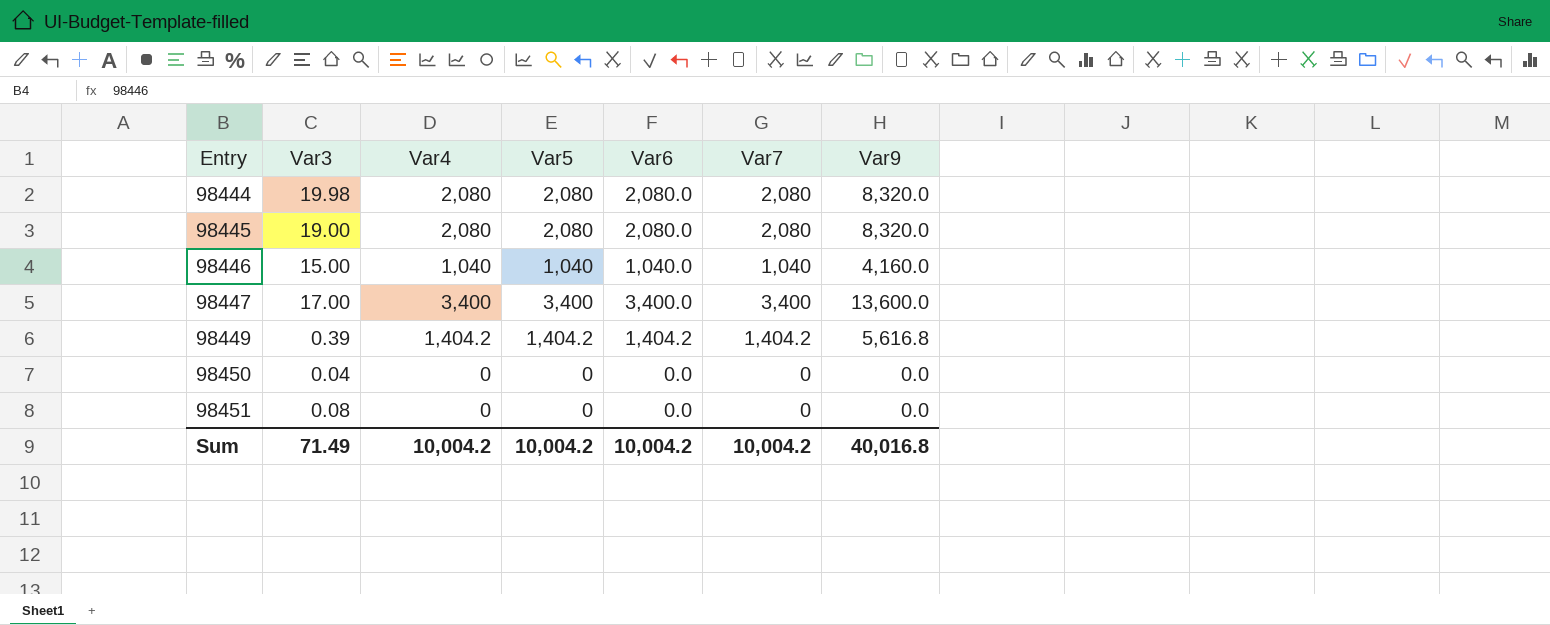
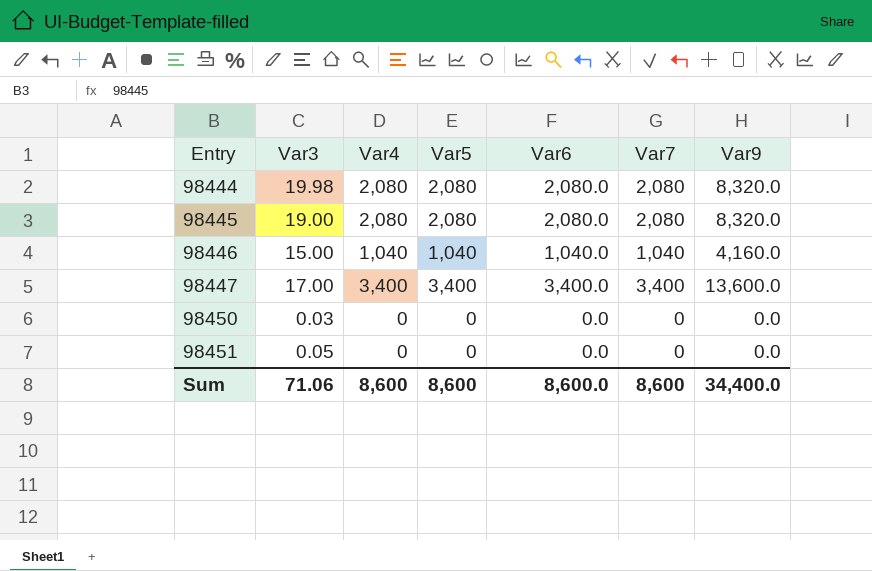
row 98449: 0.39 | 1,404.2 | 1,404.2 | 1,404.2 | 1,404.2 | 5,616.8 -> none
98450 | Var3: 0.04 -> 0.03
98451 | Var3: 0.08 -> 0.05
Sum | Var3: 71.49 -> 71.06
Sum | Var4: 10,004.2 -> 8,600
Sum | Var5: 10,004.2 -> 8,600
Sum | Var6: 10,004.2 -> 8,600.0
Sum | Var7: 10,004.2 -> 8,600
Sum | Var9: 40,016.8 -> 34,400.0

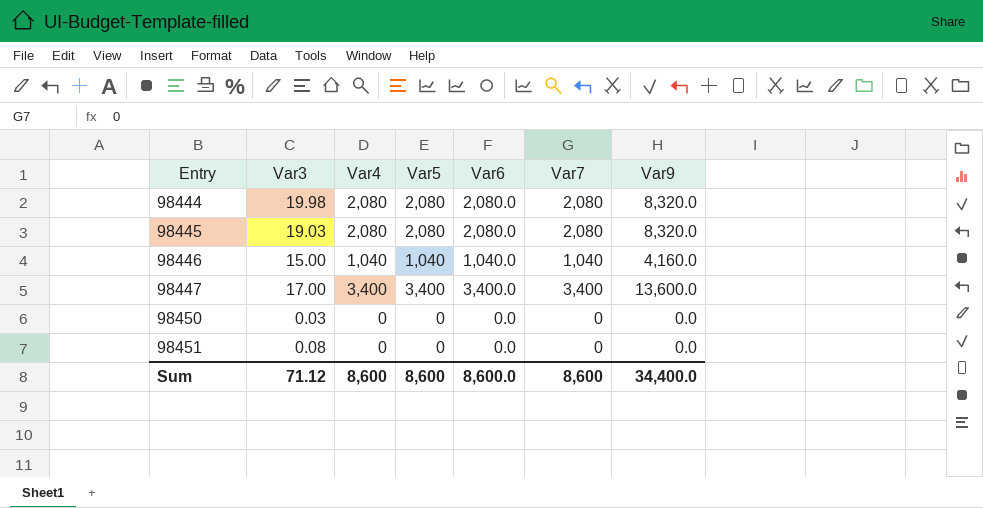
98445 | Var3: 19.00 -> 19.03
98451 | Var3: 0.05 -> 0.08
Sum | Var3: 71.06 -> 71.12

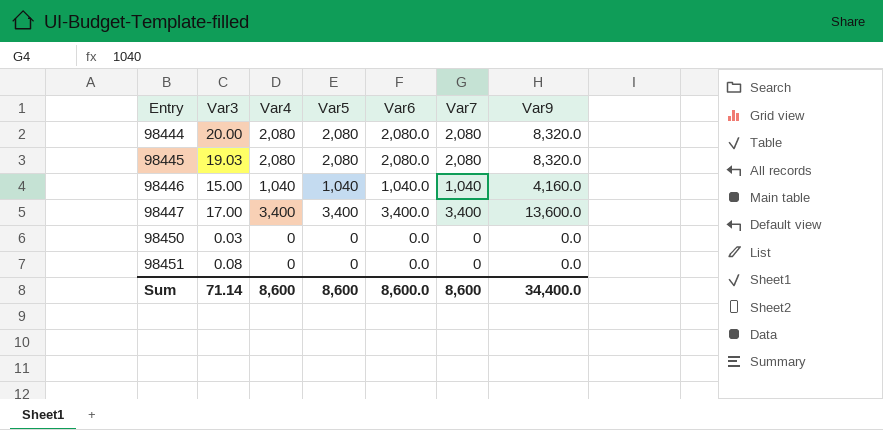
98444 | Var3: 19.98 -> 20.00
Sum | Var3: 71.12 -> 71.14

